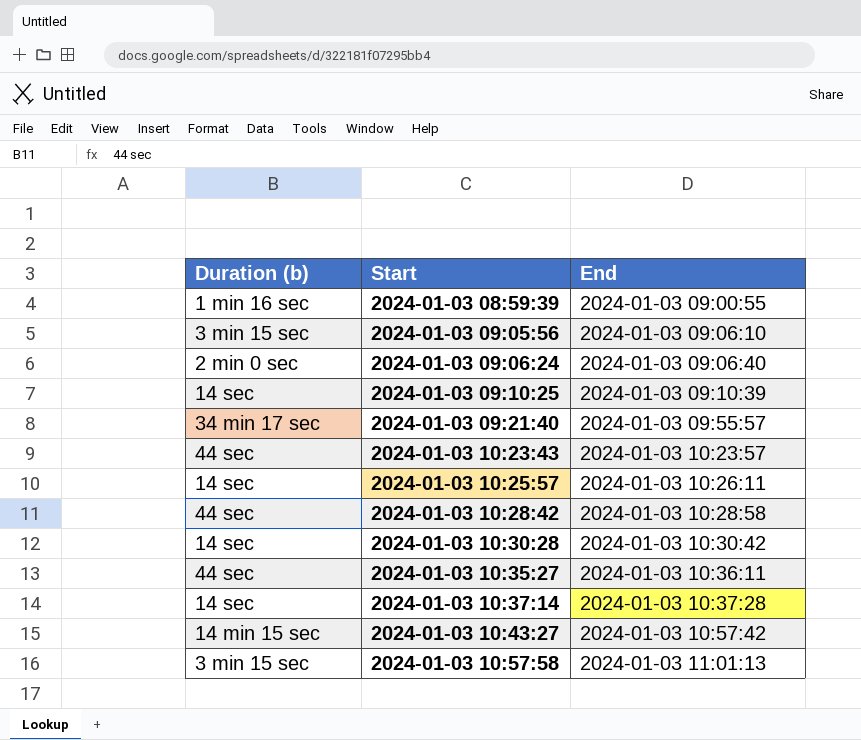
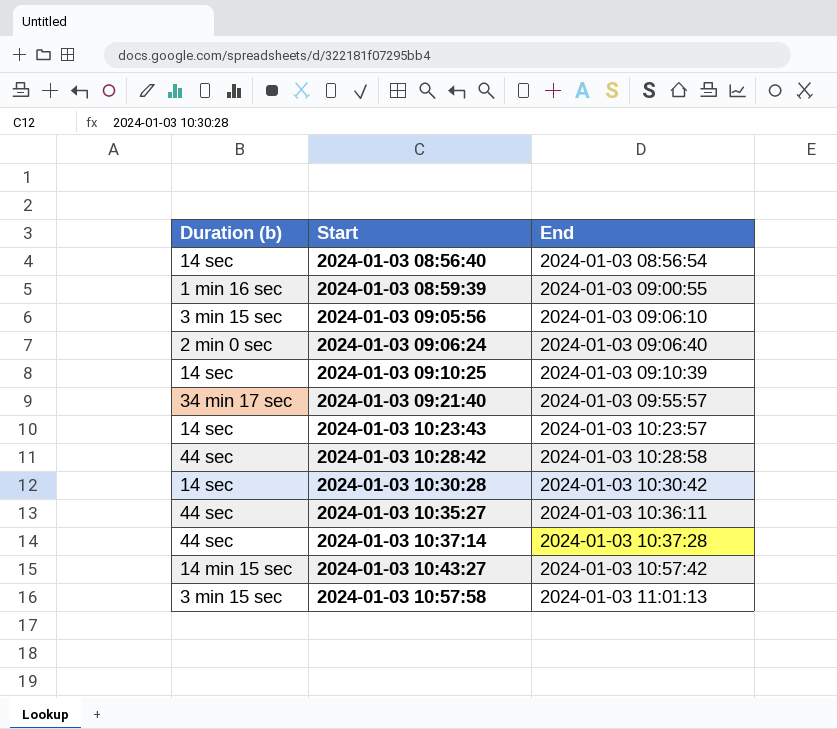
row 2024-01-03 10:25:57: 14 sec | 2024-01-03 10:26:11 -> none
row 2024-01-03 08:56:40: none -> 14 sec | 2024-01-03 08:56:54
2024-01-03 10:23:43 | Duration (b): 44 sec -> 14 sec
2024-01-03 10:37:14 | Duration (b): 14 sec -> 44 sec

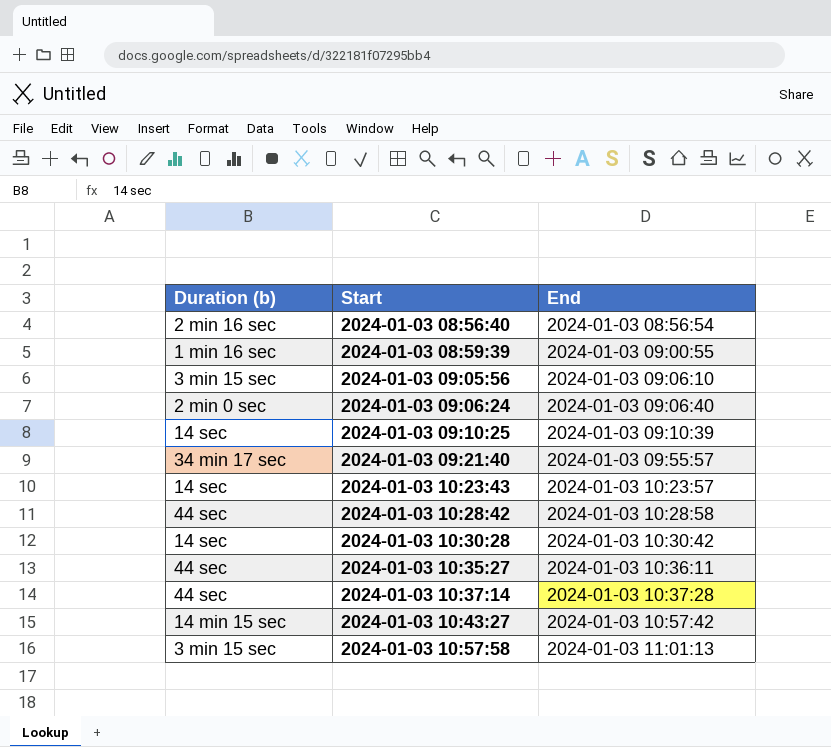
2024-01-03 08:56:40 | Duration (b): 14 sec -> 2 min 16 sec

